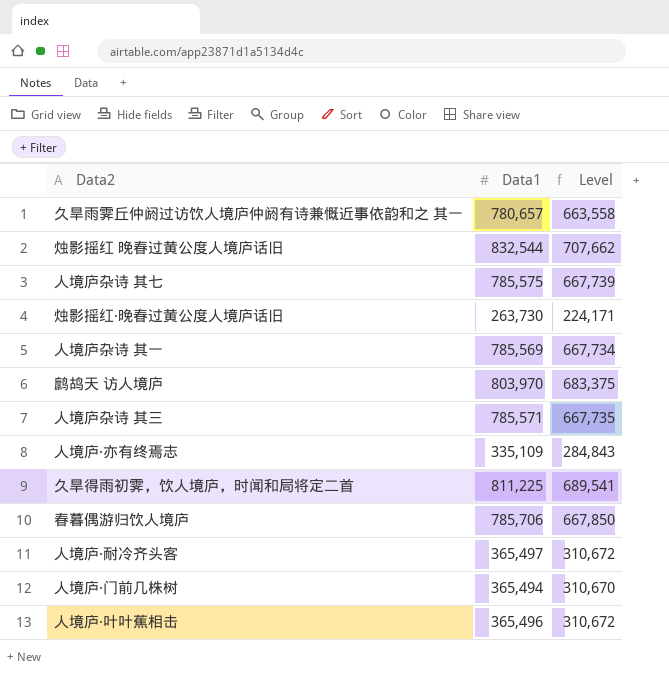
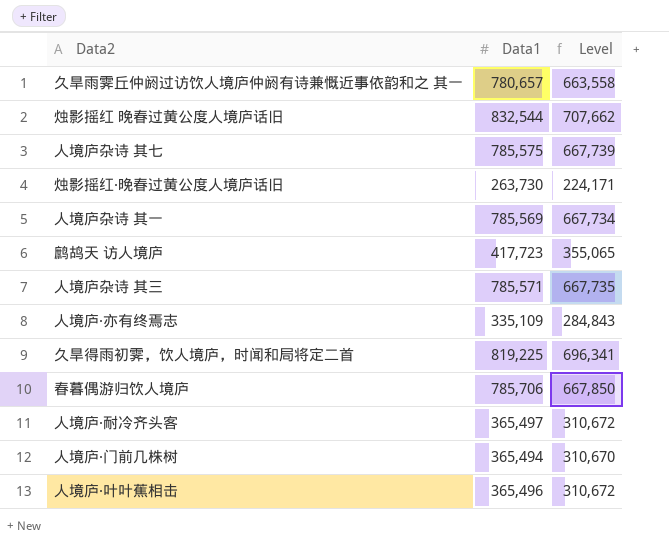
鹧鸪天 访人境庐 | Data1: 803,970 -> 417,723
鹧鸪天 访人境庐 | Level: 683,375 -> 355,065
久旱得雨初霁，饮人境庐，时闻和局将定二首 | Data1: 811,225 -> 819,225
久旱得雨初霁，饮人境庐，时闻和局将定二首 | Level: 689,541 -> 696,341

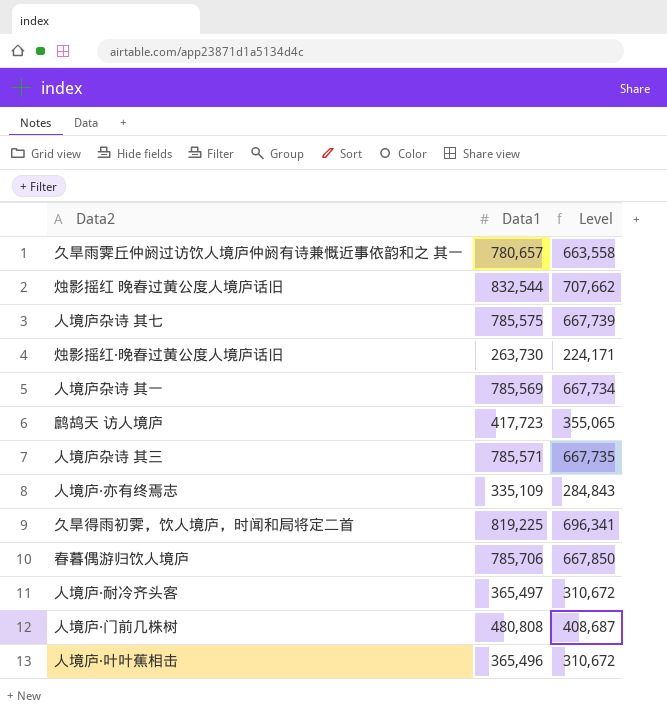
人境庐·门前几株树 | Data1: 365,494 -> 480,808
人境庐·门前几株树 | Level: 310,670 -> 408,687

